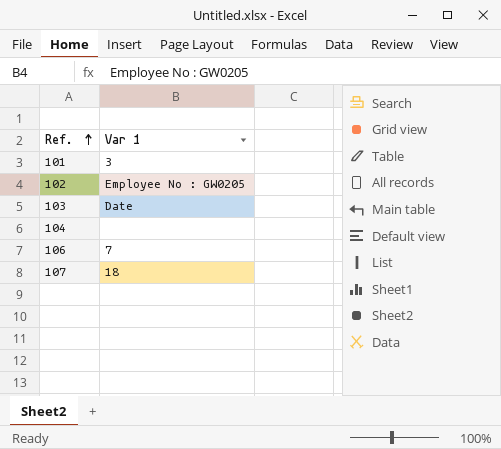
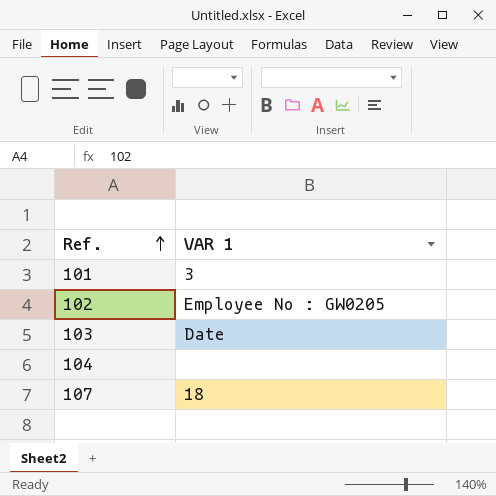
column name: Var 1 -> VAR 1
row 106: 7 -> none

